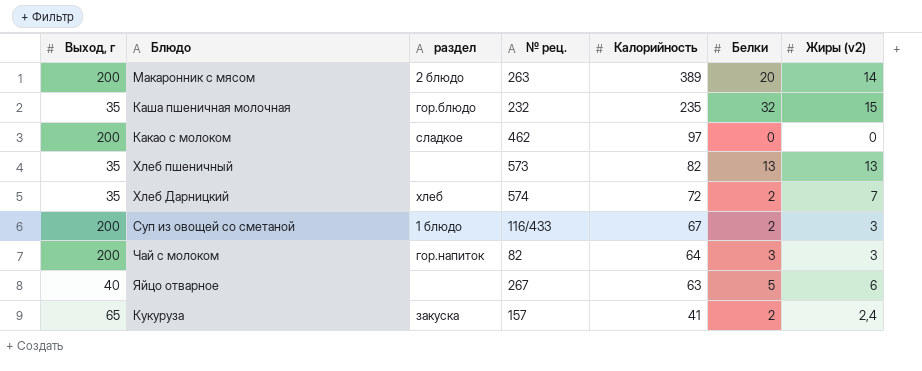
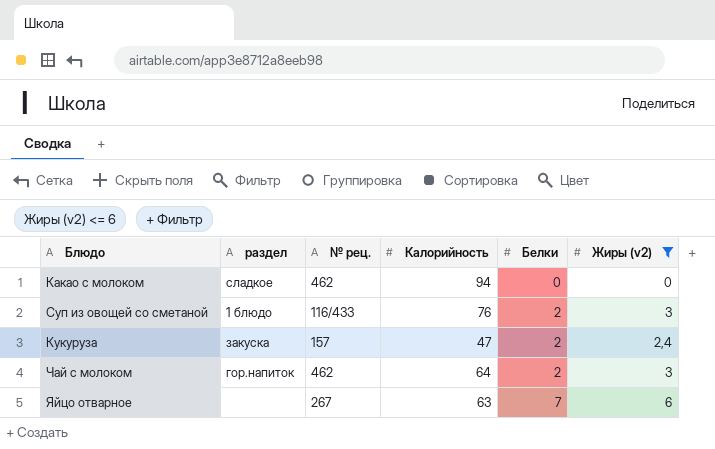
filter: none -> Жиры (v2) <= 6
row order: Калорийность descending -> Белки ascending
column Выход, г | position: 1 -> none
Какао с молоком | Калорийность: 97 -> 94
Суп из овощей со сметаной | Калорийность: 67 -> 76
Кукуруза | Калорийность: 41 -> 47
Чай с молоком | № рец.: 82 -> 462
Чай с молоком | Белки: 3 -> 2
Яйцо отварное | Белки: 5 -> 7

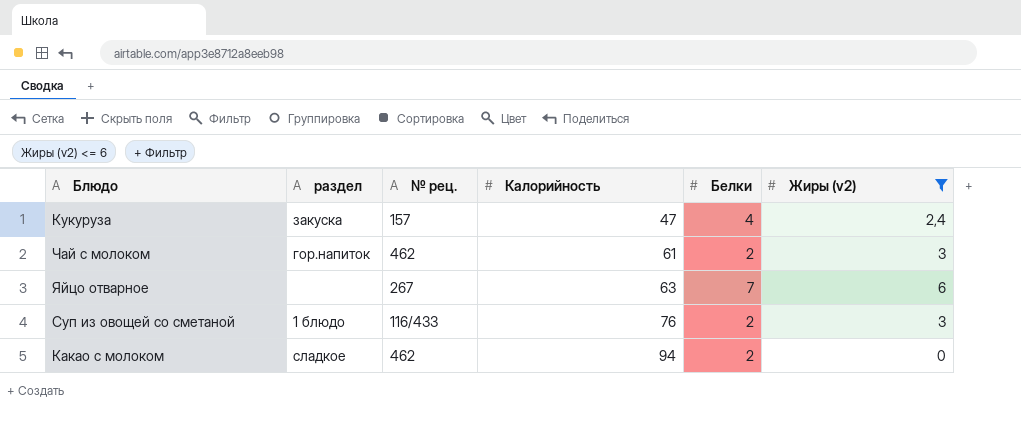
row order: Белки ascending -> Калорийность ascending
Кукуруза | Белки: 2 -> 4
Чай с молоком | Калорийность: 64 -> 61
Какао с молоком | Белки: 0 -> 2

